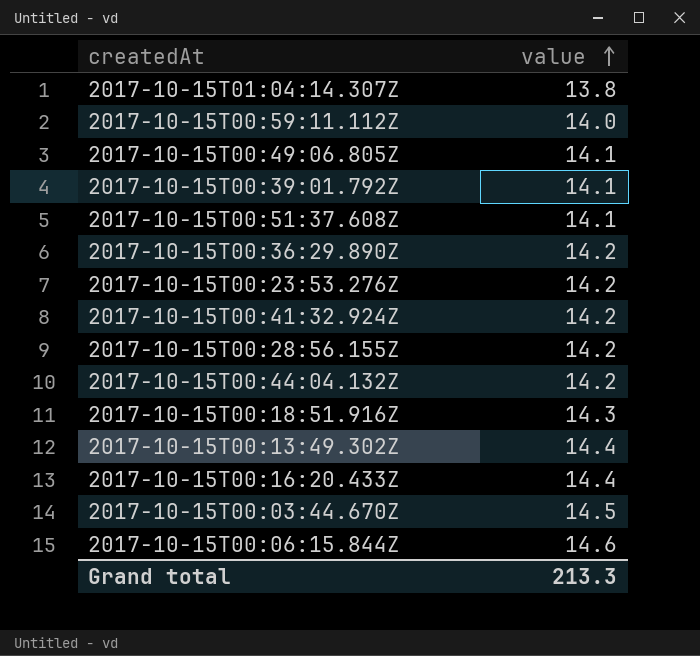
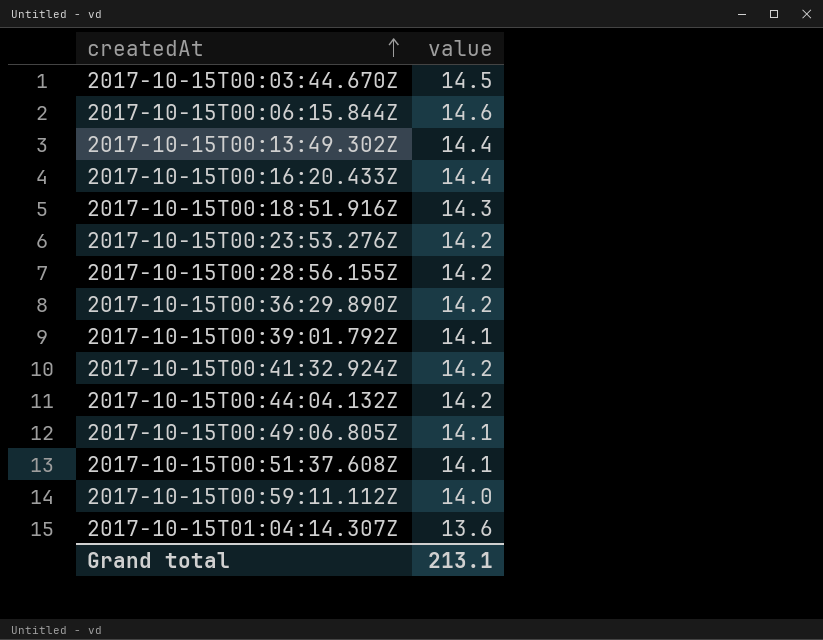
row order: value ascending -> createdAt ascending
2017-10-15T01:04:14.307Z | value: 13.8 -> 13.6
Grand total | value: 213.3 -> 213.1

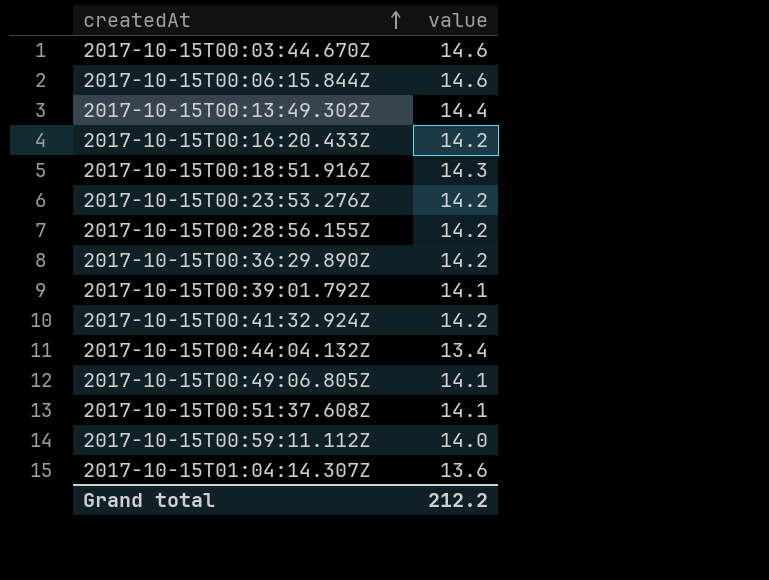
2017-10-15T00:03:44.670Z | value: 14.5 -> 14.6
2017-10-15T00:16:20.433Z | value: 14.4 -> 14.2
2017-10-15T00:44:04.132Z | value: 14.2 -> 13.4
Grand total | value: 213.1 -> 212.2

